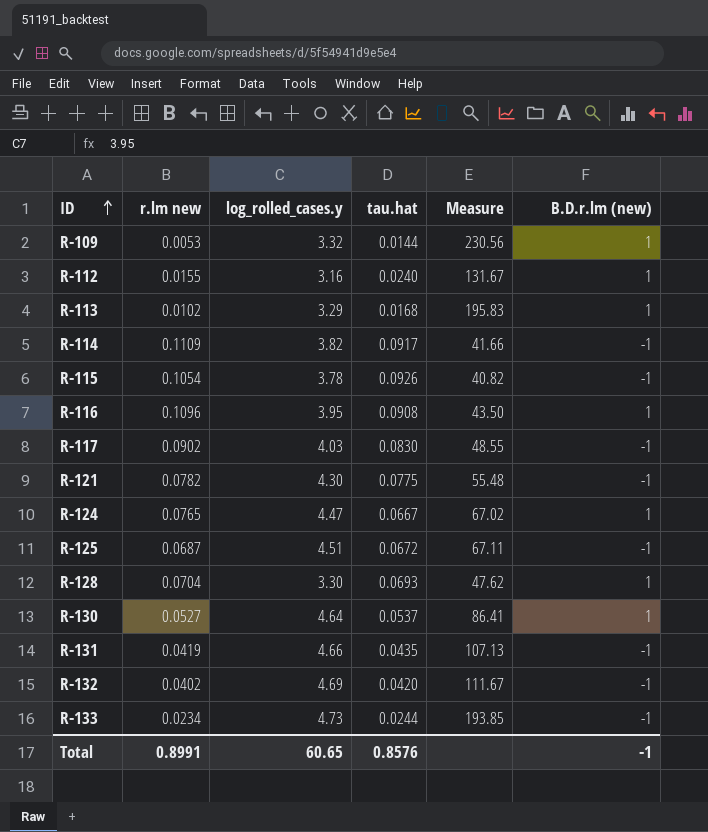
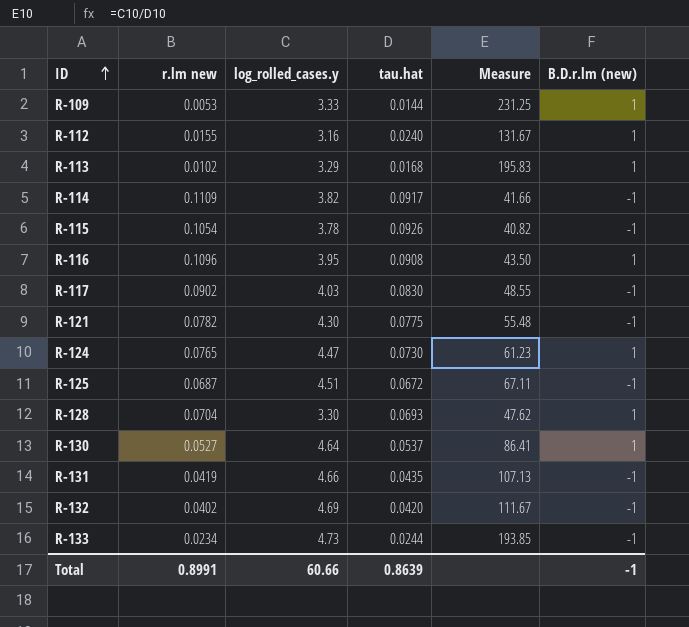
R-109 | log_rolled_cases.y: 3.32 -> 3.33
R-109 | Measure: 230.56 -> 231.25
R-124 | tau.hat: 0.0667 -> 0.0730
R-124 | Measure: 67.02 -> 61.23
Total | log_rolled_cases.y: 60.65 -> 60.66
Total | tau.hat: 0.8576 -> 0.8639

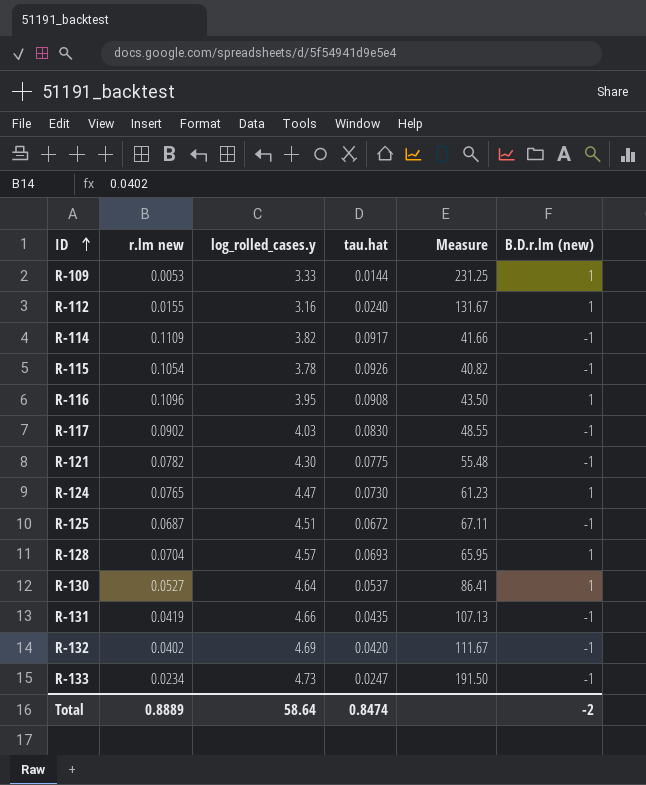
row R-113: 0.0102 | 3.29 | 0.0168 | 195.83 | 1 -> none
R-128 | log_rolled_cases.y: 3.30 -> 4.57
R-128 | Measure: 47.62 -> 65.95
R-133 | tau.hat: 0.0244 -> 0.0247
R-133 | Measure: 193.85 -> 191.50
Total | r.lm new: 0.8991 -> 0.8889
Total | log_rolled_cases.y: 60.66 -> 58.64
Total | tau.hat: 0.8639 -> 0.8474
Total | B.D.r.lm (new): -1 -> -2

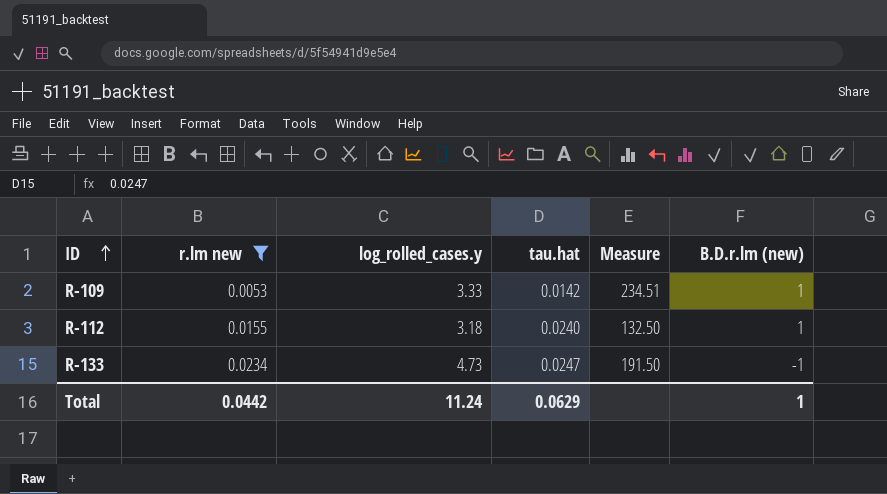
filter: none -> r.lm new <= 0.0234
R-109 | tau.hat: 0.0144 -> 0.0142
R-109 | Measure: 231.25 -> 234.51
R-112 | log_rolled_cases.y: 3.16 -> 3.18
R-112 | Measure: 131.67 -> 132.50
Total | r.lm new: 0.8889 -> 0.0442
Total | log_rolled_cases.y: 58.64 -> 11.24
Total | tau.hat: 0.8474 -> 0.0629
Total | B.D.r.lm (new): -2 -> 1

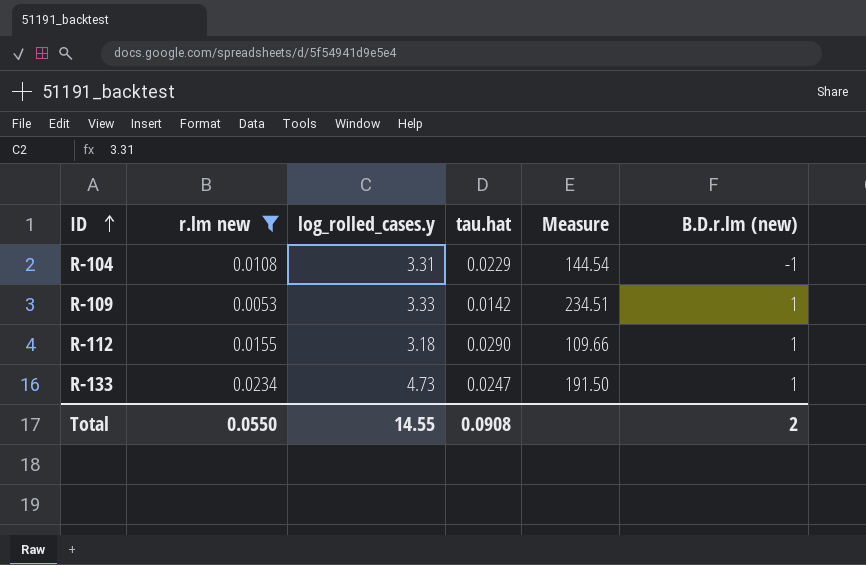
row R-104: none -> 0.0108 | 3.31 | 0.0229 | 144.54 | -1
R-112 | tau.hat: 0.0240 -> 0.0290
R-112 | Measure: 132.50 -> 109.66
R-133 | B.D.r.lm (new): -1 -> 1
Total | r.lm new: 0.0442 -> 0.0550
Total | log_rolled_cases.y: 11.24 -> 14.55
Total | tau.hat: 0.0629 -> 0.0908
Total | B.D.r.lm (new): 1 -> 2

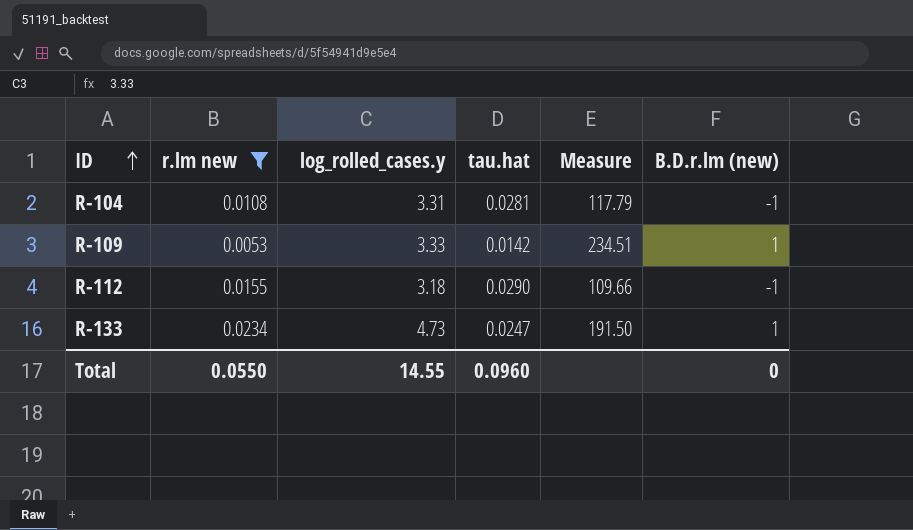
R-104 | tau.hat: 0.0229 -> 0.0281
R-104 | Measure: 144.54 -> 117.79
R-112 | B.D.r.lm (new): 1 -> -1
Total | tau.hat: 0.0908 -> 0.0960
Total | B.D.r.lm (new): 2 -> 0

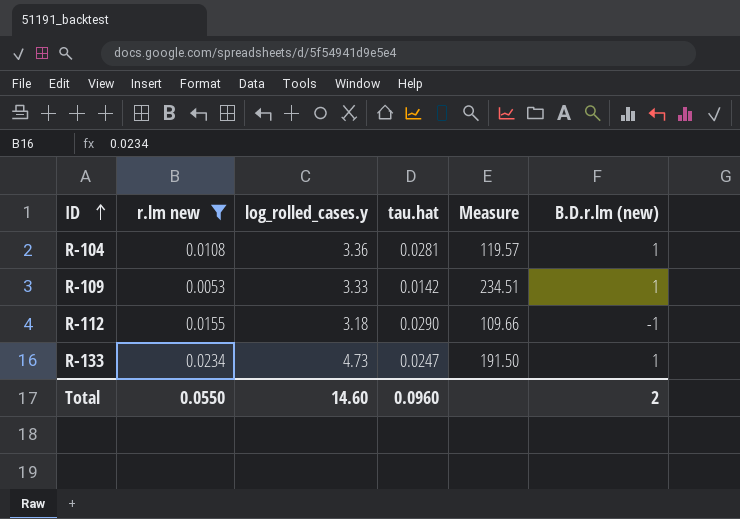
R-104 | log_rolled_cases.y: 3.31 -> 3.36
R-104 | Measure: 117.79 -> 119.57
R-104 | B.D.r.lm (new): -1 -> 1
Total | log_rolled_cases.y: 14.55 -> 14.60
Total | B.D.r.lm (new): 0 -> 2

